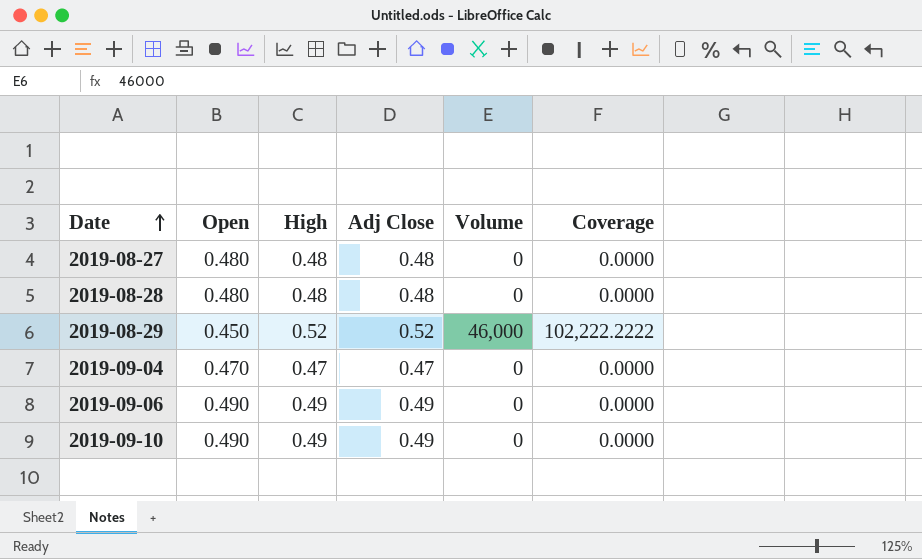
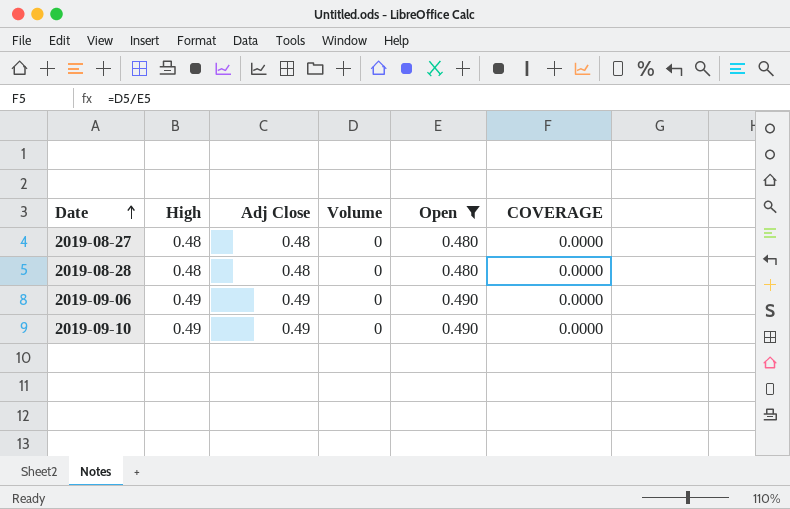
filter: none -> Open >= 0.480
column Open | position: 2 -> 5
column name: Coverage -> COVERAGE

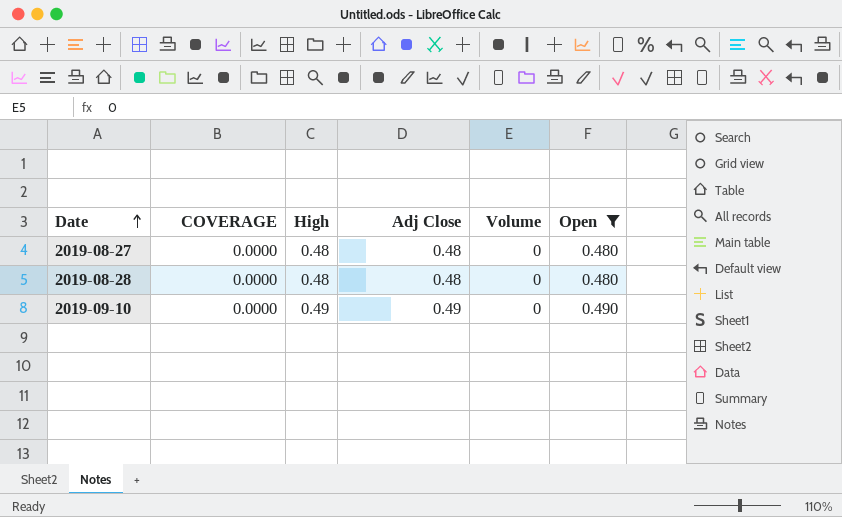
column COVERAGE | position: 6 -> 2
row 2019-09-06: 0.49 | 0.49 | 0 | 0.490 | 0.0000 -> none

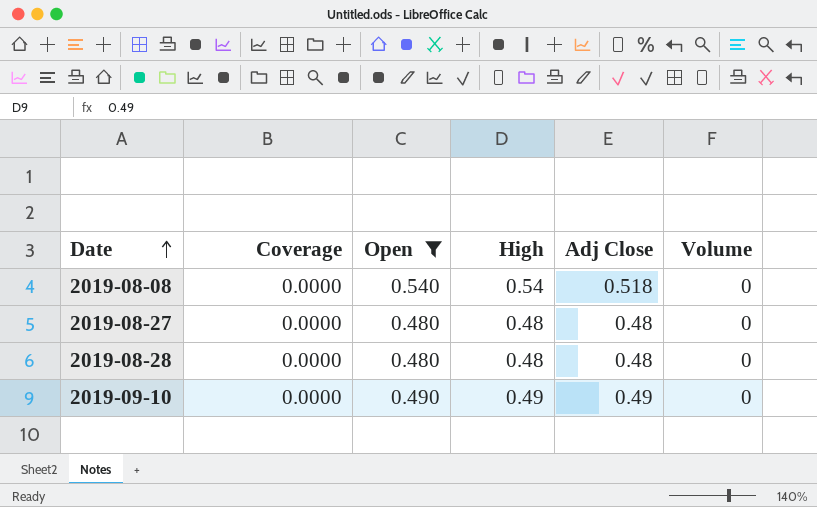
column name: COVERAGE -> Coverage
column Open | position: 6 -> 3
row 2019-08-08: none -> 0.0000 | 0.540 | 0.54 | 0.518 | 0

